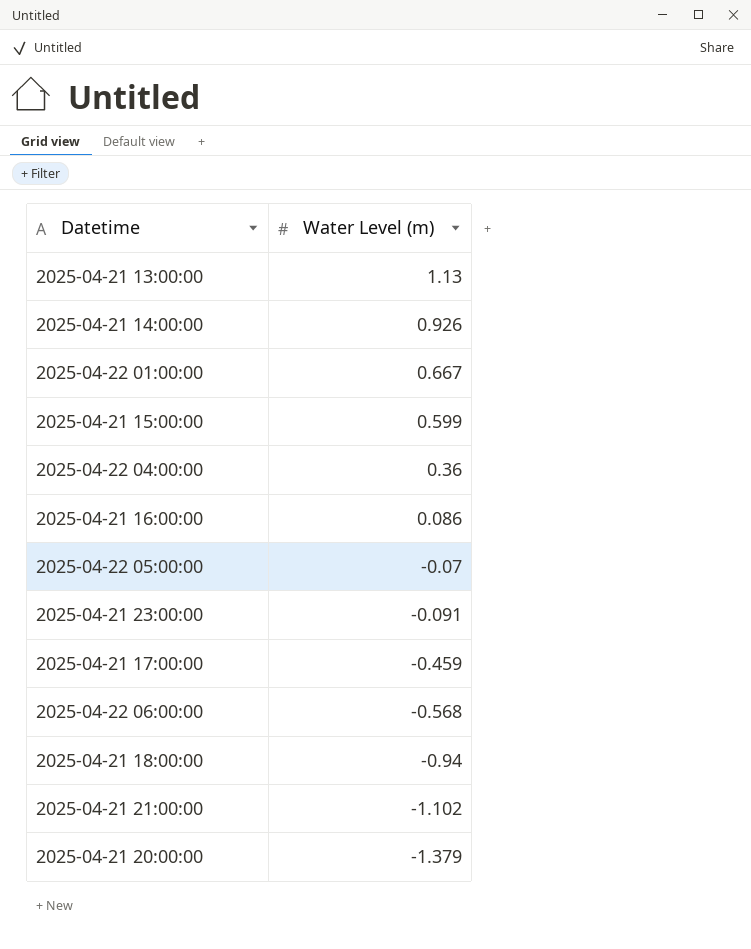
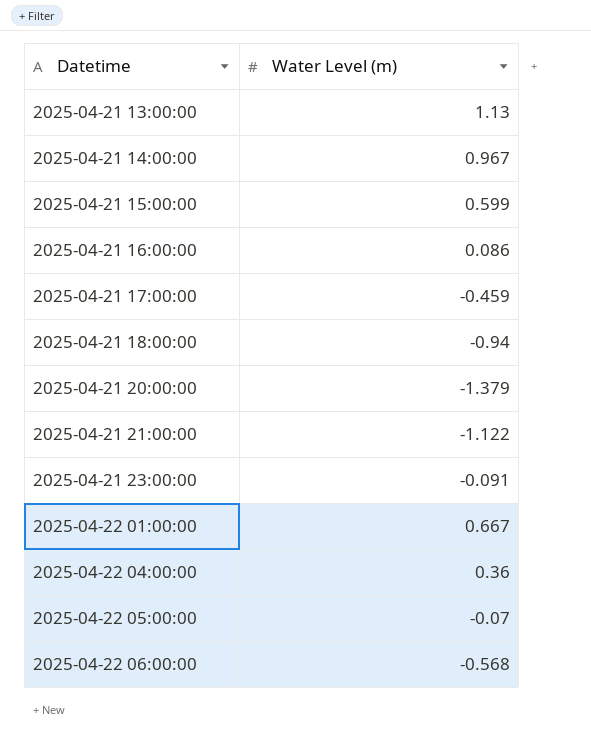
row order: Water Level (m) descending -> Datetime ascending
2025-04-21 14:00:00 | Water Level (m): 0.926 -> 0.967
2025-04-21 21:00:00 | Water Level (m): -1.102 -> -1.122

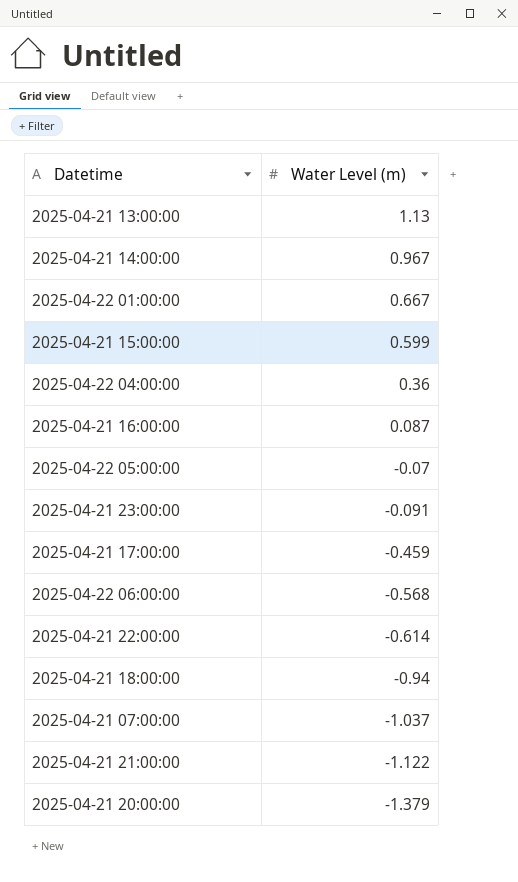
row order: Datetime ascending -> Water Level (m) descending
2025-04-21 16:00:00 | Water Level (m): 0.086 -> 0.087
row 2025-04-21 22:00:00: none -> -0.614
row 2025-04-21 07:00:00: none -> -1.037

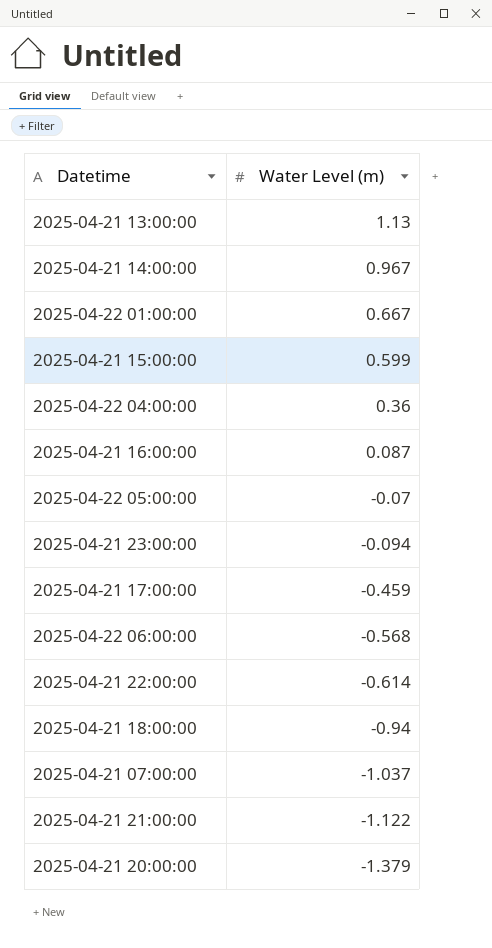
2025-04-21 23:00:00 | Water Level (m): -0.091 -> -0.094

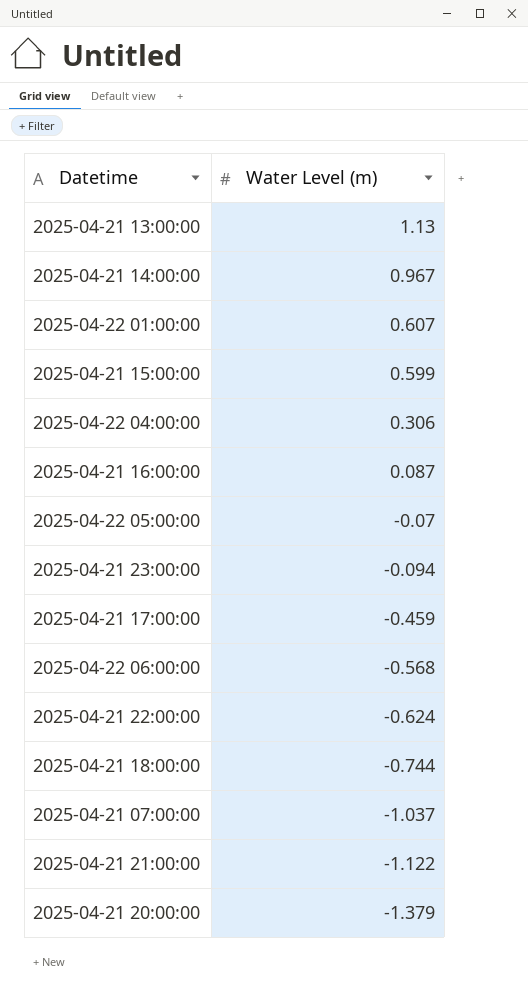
2025-04-22 01:00:00 | Water Level (m): 0.667 -> 0.607
2025-04-22 04:00:00 | Water Level (m): 0.36 -> 0.306
2025-04-21 22:00:00 | Water Level (m): -0.614 -> -0.624
2025-04-21 18:00:00 | Water Level (m): -0.94 -> -0.744

